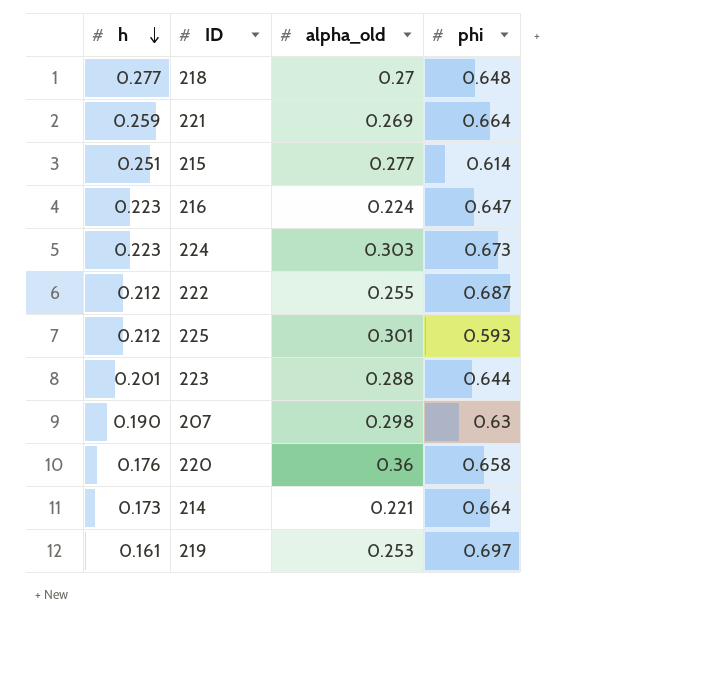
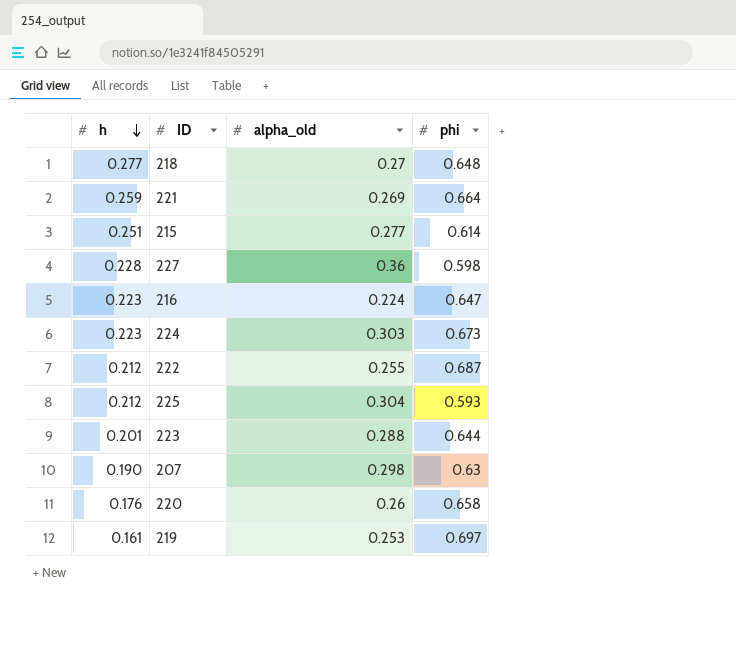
row 214: 0.173 | 0.221 | 0.664 -> none
row 227: none -> 0.228 | 0.36 | 0.598
225 | alpha_old: 0.301 -> 0.304
220 | alpha_old: 0.36 -> 0.26

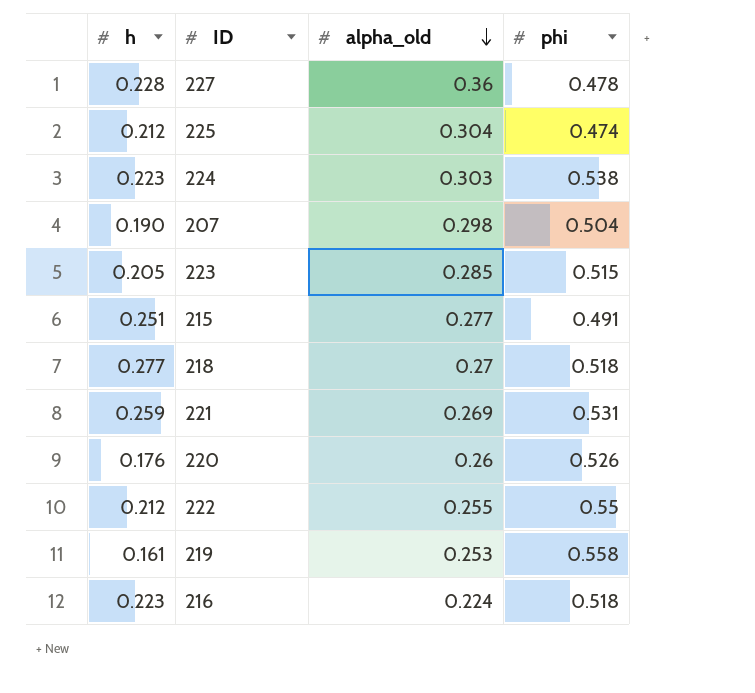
row order: h descending -> alpha_old descending
227 | phi: 0.598 -> 0.478
225 | phi: 0.593 -> 0.474
224 | phi: 0.673 -> 0.538
207 | phi: 0.63 -> 0.504
223 | h: 0.201 -> 0.205
223 | alpha_old: 0.288 -> 0.285
223 | phi: 0.644 -> 0.515
215 | phi: 0.614 -> 0.491
218 | phi: 0.648 -> 0.518
221 | phi: 0.664 -> 0.531
220 | phi: 0.658 -> 0.526
222 | phi: 0.687 -> 0.55
219 | phi: 0.697 -> 0.558
216 | phi: 0.647 -> 0.518

